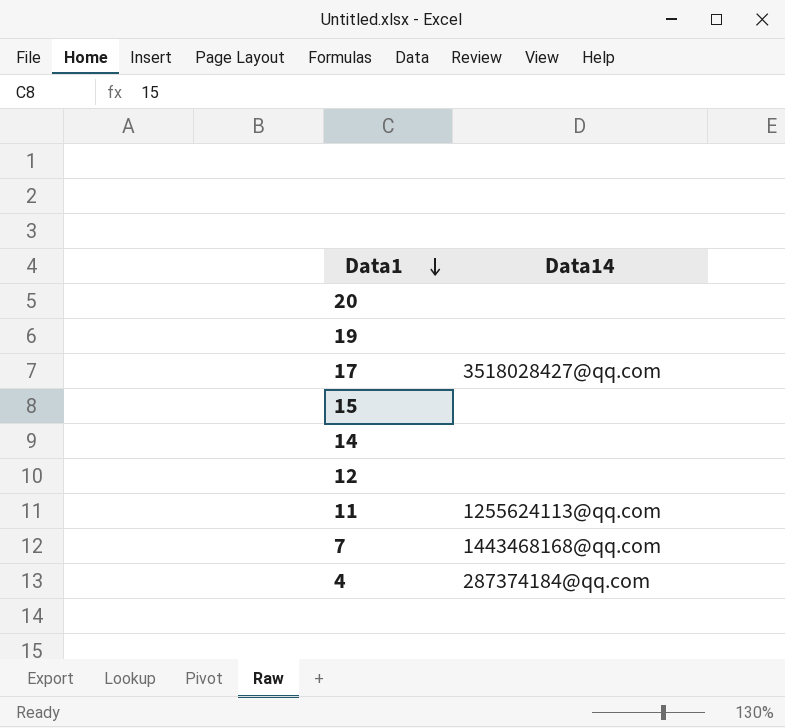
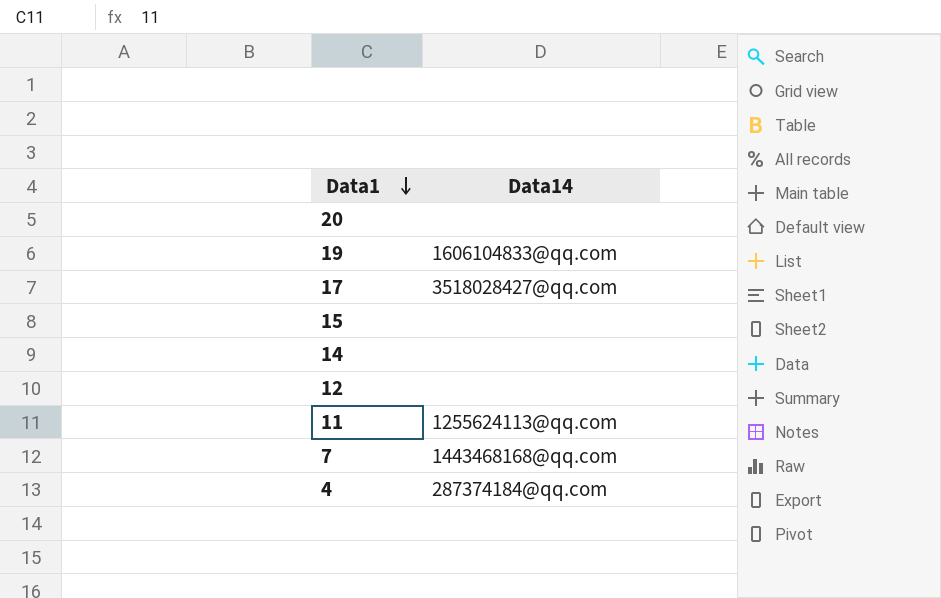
19 | Data14: none -> 1606104833@qq.com

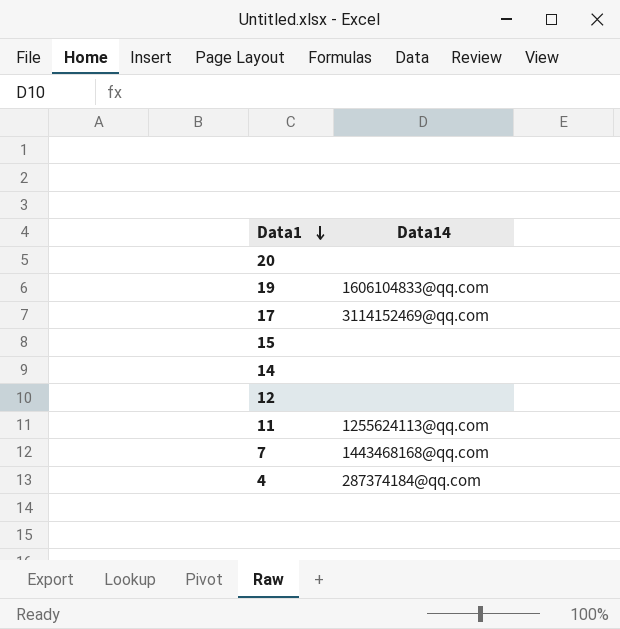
17 | Data14: 3518028427@qq.com -> 3114152469@qq.com

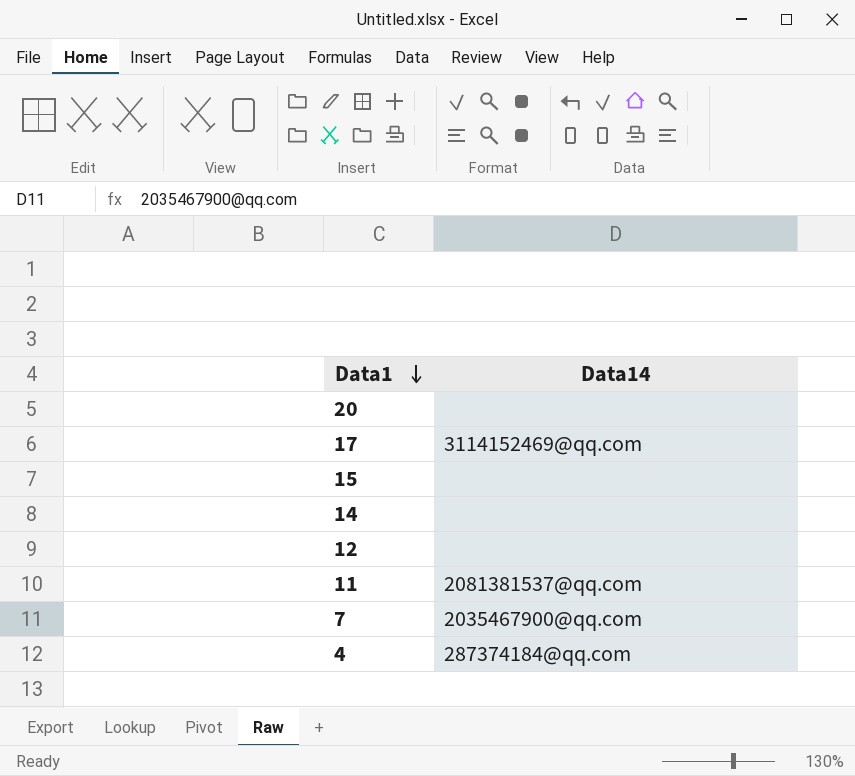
row 19: 1606104833@qq.com -> none
11 | Data14: 1255624113@qq.com -> 2081381537@qq.com
7 | Data14: 1443468168@qq.com -> 2035467900@qq.com

